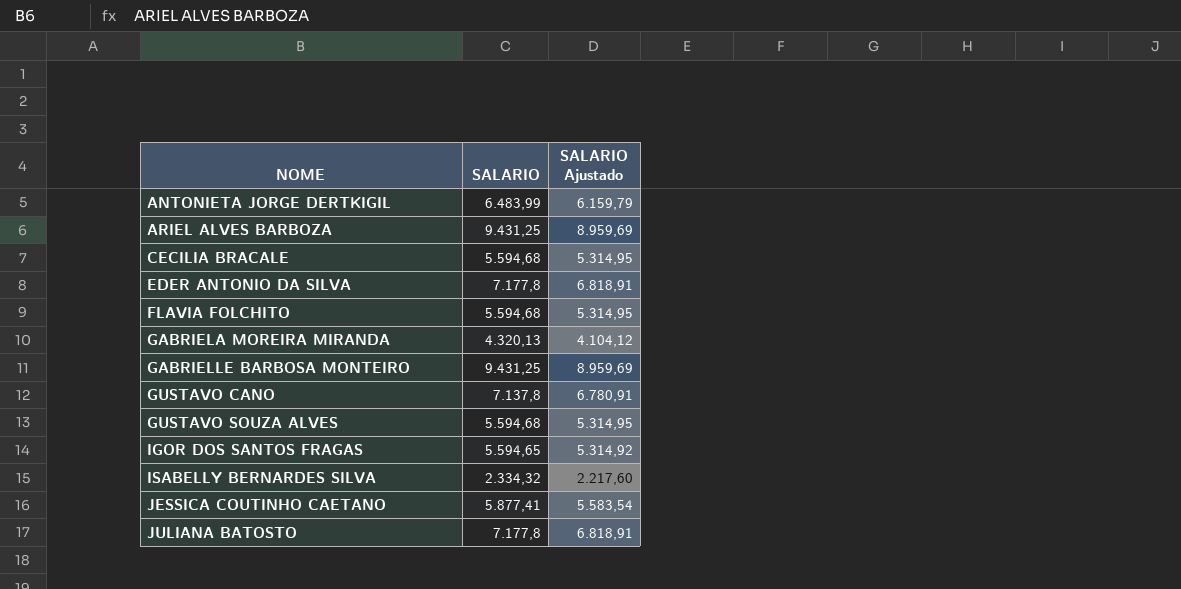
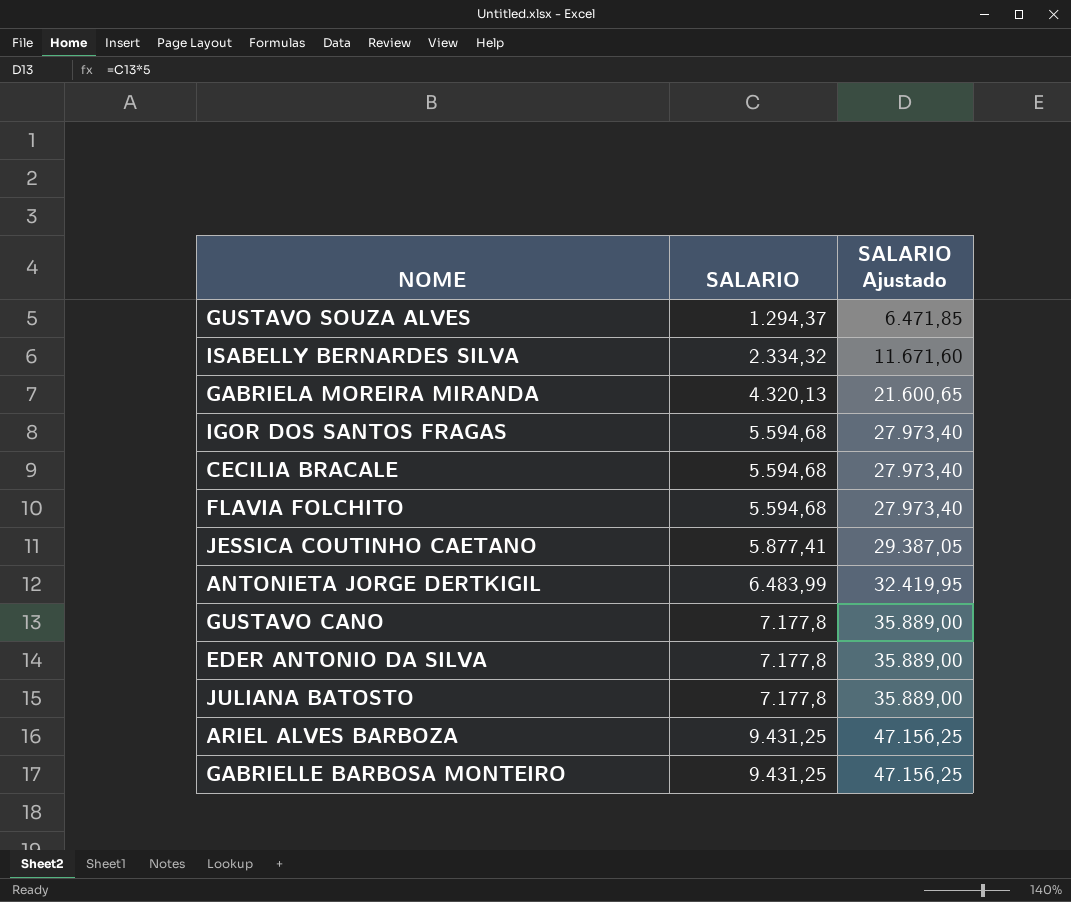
row order: NOME ascending -> SALARIO ascending
column SALARIO Ajustado | formula: [SALARIO] * 0,95 -> [SALARIO] * 5
GUSTAVO SOUZA ALVES | SALARIO: 5.594,68 -> 1.294,37
IGOR DOS SANTOS FRAGAS | SALARIO: 5.594,65 -> 5.594,68
GUSTAVO CANO | SALARIO: 7.137,8 -> 7.177,8

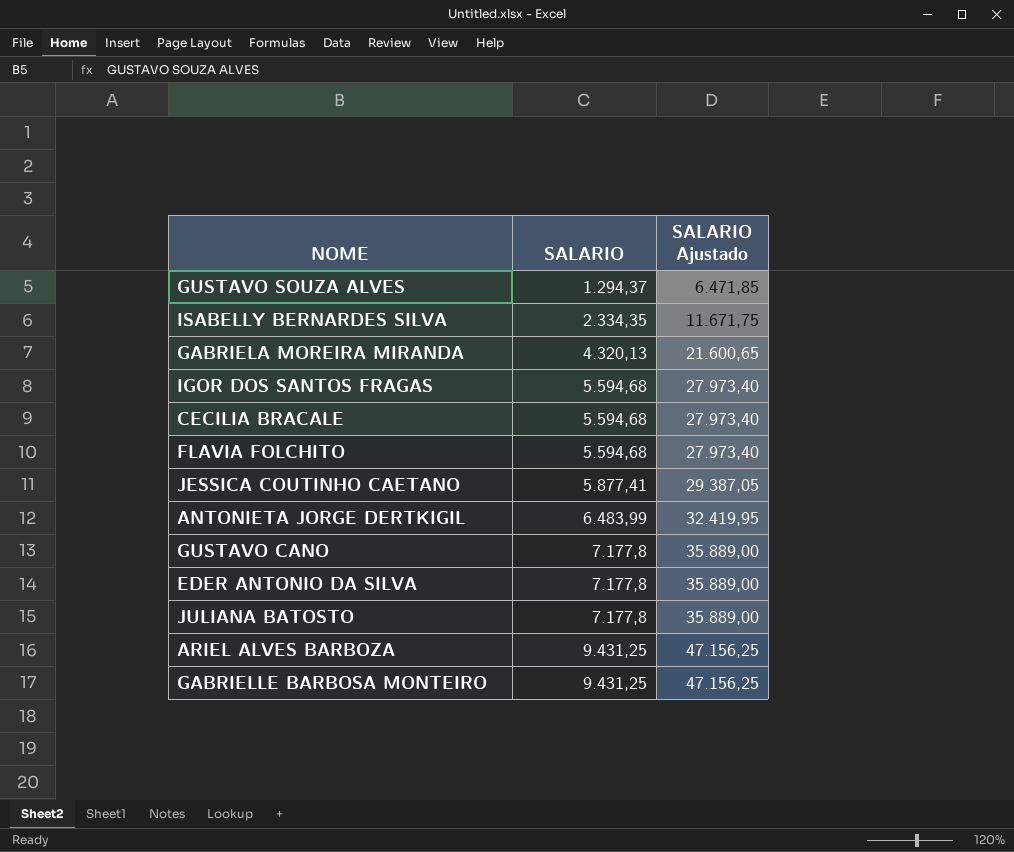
ISABELLY BERNARDES SILVA | SALARIO: 2.334,32 -> 2.334,35
ISABELLY BERNARDES SILVA | SALARIO Ajustado: 11.671,60 -> 11.671,75

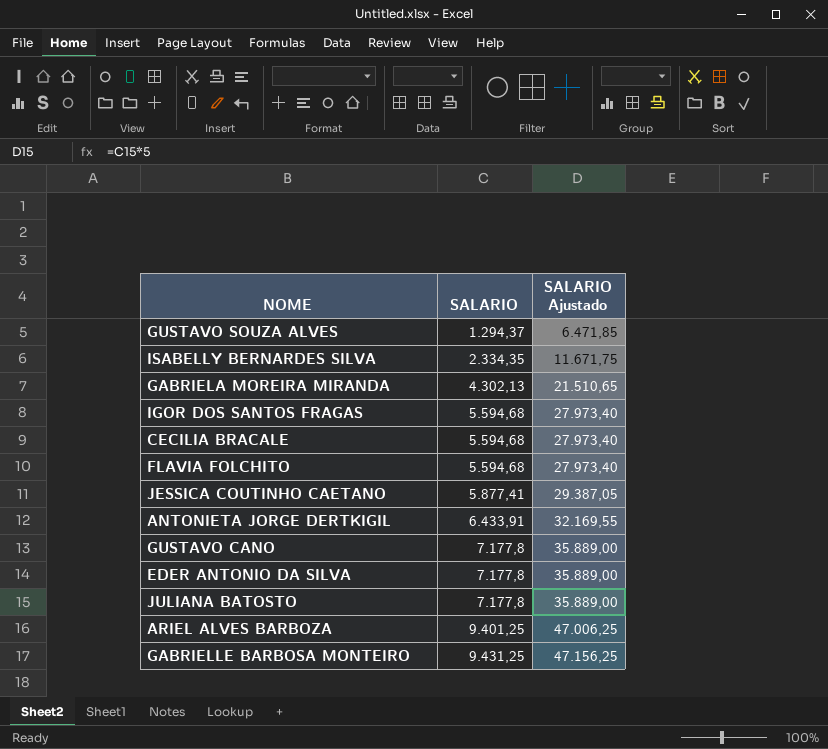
GABRIELA MOREIRA MIRANDA | SALARIO: 4.320,13 -> 4.302,13
GABRIELA MOREIRA MIRANDA | SALARIO Ajustado: 21.600,65 -> 21.510,65
ANTONIETA JORGE DERTKIGIL | SALARIO: 6.483,99 -> 6.433,91
ANTONIETA JORGE DERTKIGIL | SALARIO Ajustado: 32.419,95 -> 32.169,55
ARIEL ALVES BARBOZA | SALARIO: 9.431,25 -> 9.401,25
ARIEL ALVES BARBOZA | SALARIO Ajustado: 47.156,25 -> 47.006,25

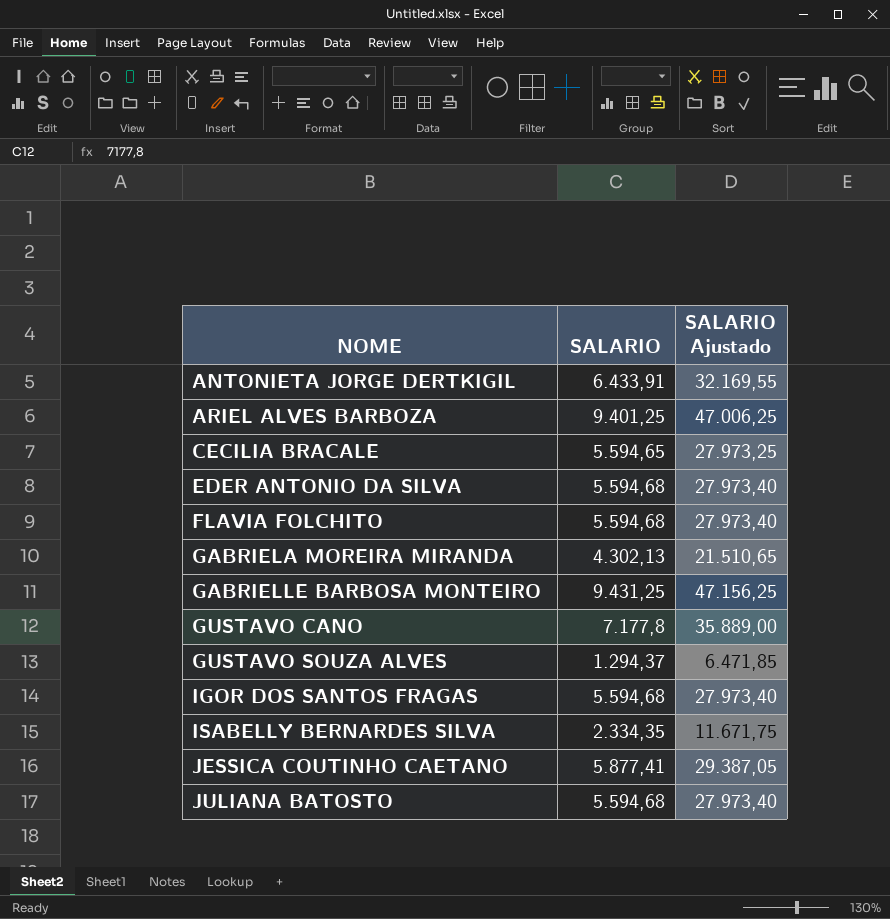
row order: SALARIO ascending -> NOME ascending
CECILIA BRACALE | SALARIO: 5.594,68 -> 5.594,65
CECILIA BRACALE | SALARIO Ajustado: 27.973,40 -> 27.973,25
EDER ANTONIO DA SILVA | SALARIO: 7.177,8 -> 5.594,68
EDER ANTONIO DA SILVA | SALARIO Ajustado: 35.889,00 -> 27.973,40
JULIANA BATOSTO | SALARIO: 7.177,8 -> 5.594,68
JULIANA BATOSTO | SALARIO Ajustado: 35.889,00 -> 27.973,40

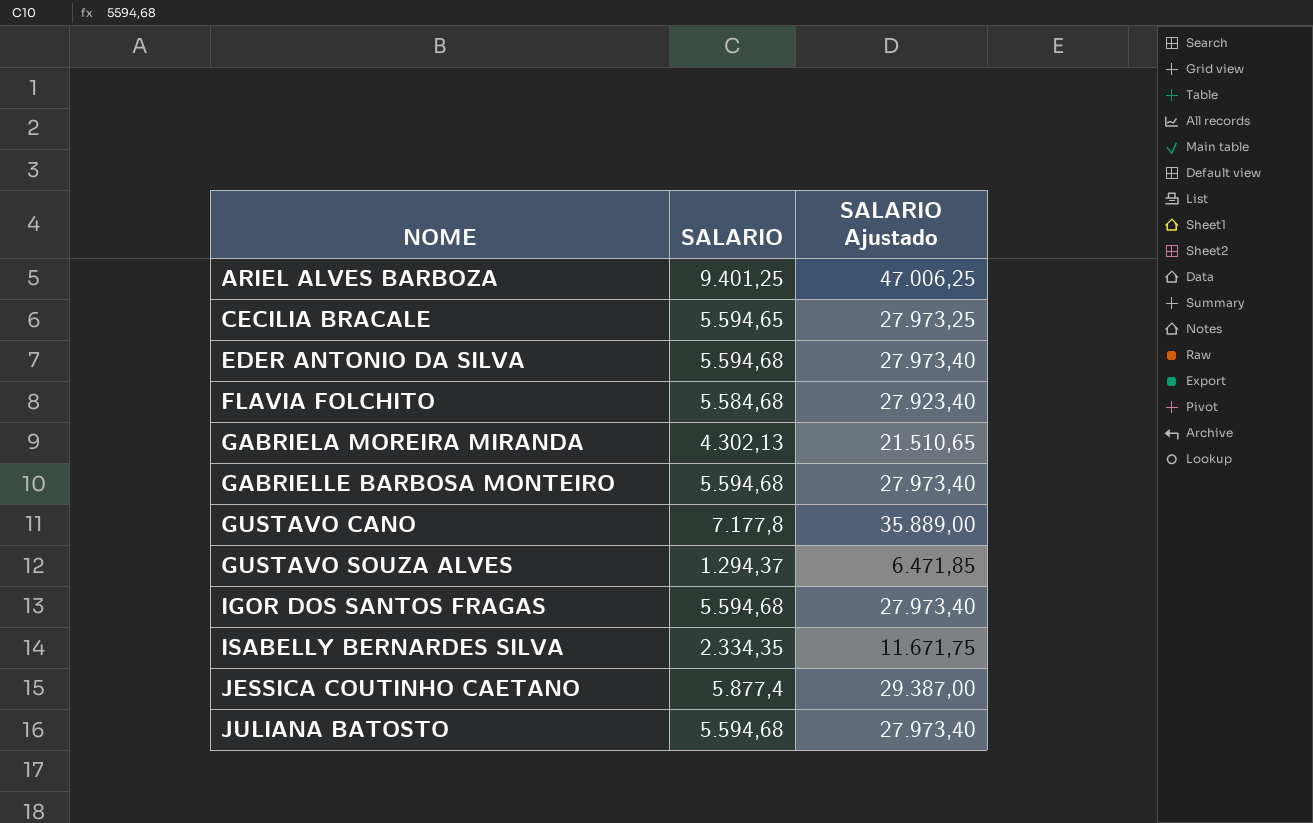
row ANTONIETA JORGE DERTKIGIL: 6.433,91 | 32.169,55 -> none
FLAVIA FOLCHITO | SALARIO: 5.594,68 -> 5.584,68
FLAVIA FOLCHITO | SALARIO Ajustado: 27.973,40 -> 27.923,40
GABRIELLE BARBOSA MONTEIRO | SALARIO: 9.431,25 -> 5.594,68
GABRIELLE BARBOSA MONTEIRO | SALARIO Ajustado: 47.156,25 -> 27.973,40
JESSICA COUTINHO CAETANO | SALARIO: 5.877,41 -> 5.877,4
JESSICA COUTINHO CAETANO | SALARIO Ajustado: 29.387,05 -> 29.387,00

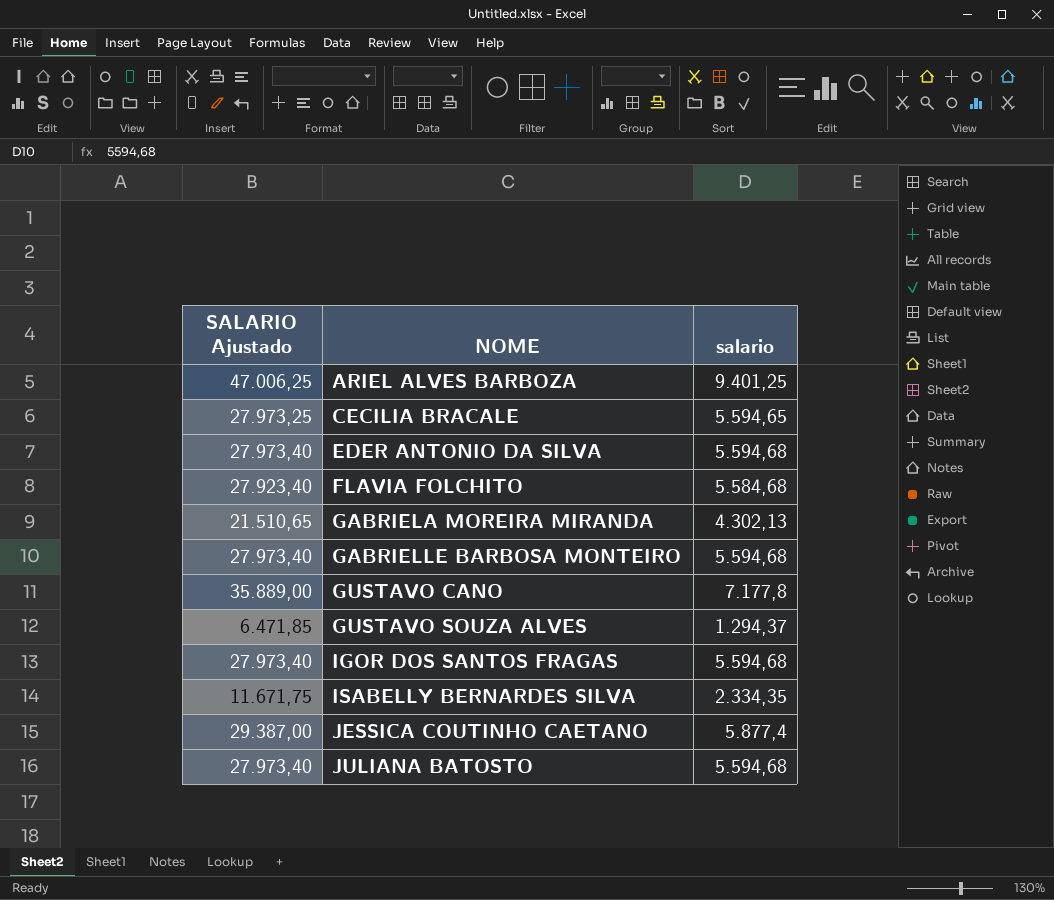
column SALARIO Ajustado | position: 3 -> 1
column name: SALARIO -> salario

